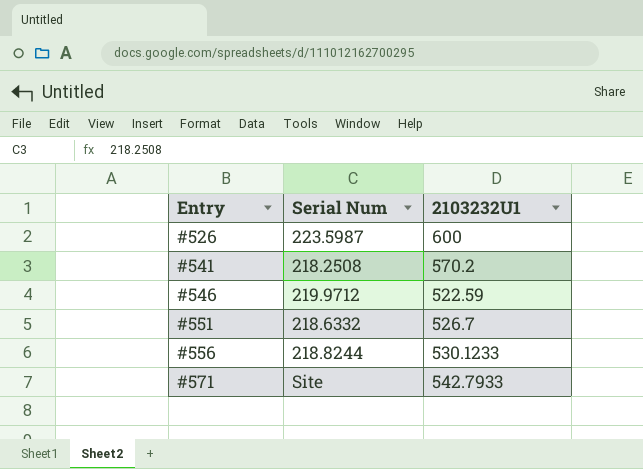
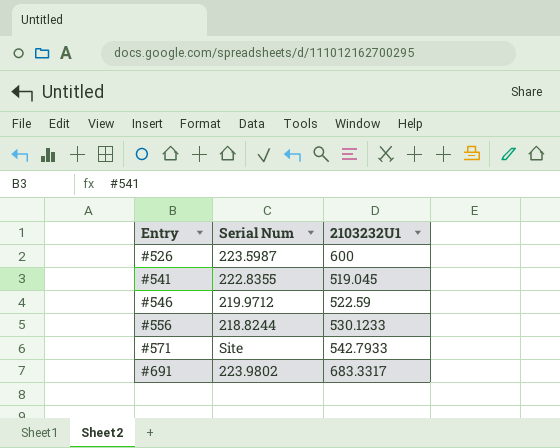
row #551: 218.6332 | 526.7 -> none
#541 | Serial Num: 218.2508 -> 222.8355
#541 | 2103232U1: 570.2 -> 519.045
row #691: none -> 223.9802 | 683.3317

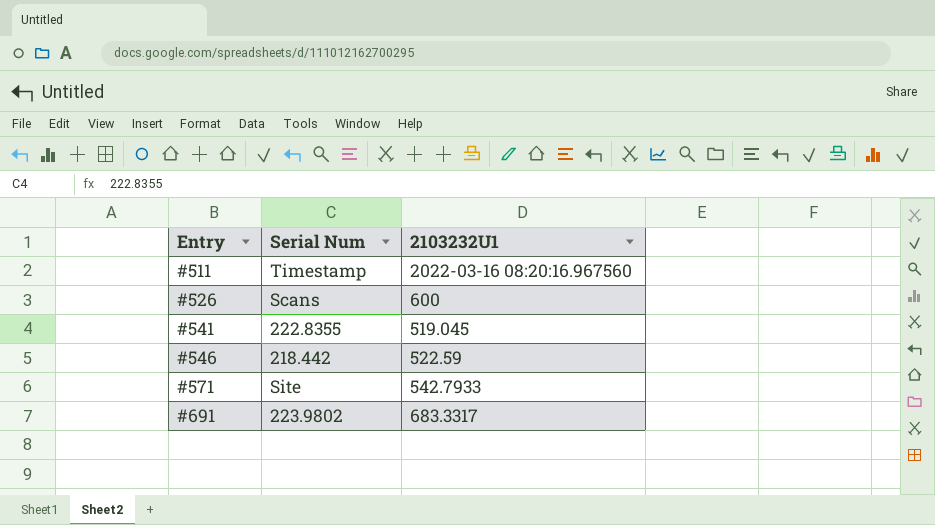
row #556: 218.8244 | 530.1233 -> none
row #511: none -> Timestamp | 2022-03-16 08:20:16.967560
#526 | Serial Num: 223.5987 -> Scans
#546 | Serial Num: 219.9712 -> 218.442

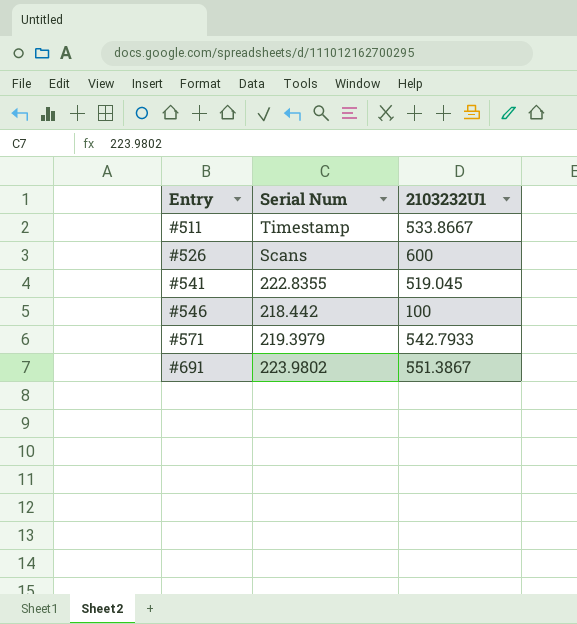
#511 | 2103232U1: 2022-03-16 08:20:16.967560 -> 533.8667
#546 | 2103232U1: 522.59 -> 100
#571 | Serial Num: Site -> 219.3979
#691 | 2103232U1: 683.3317 -> 551.3867

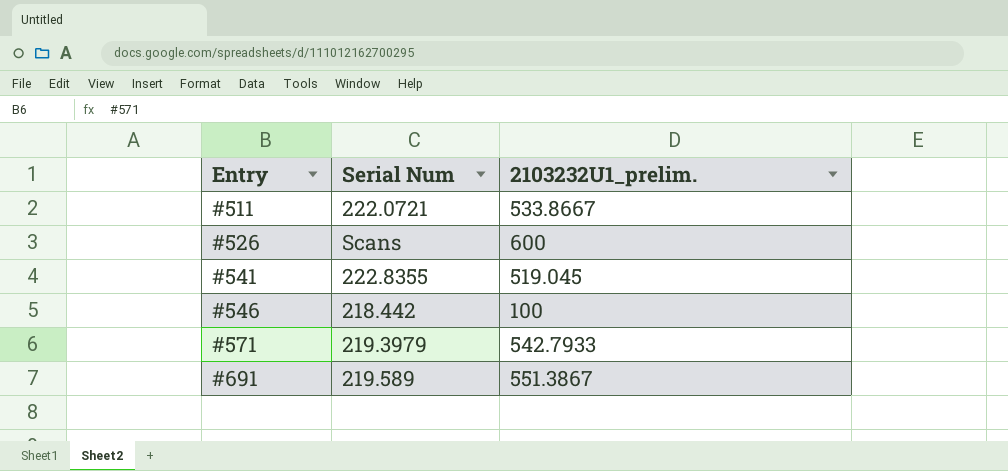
column name: 2103232U1 -> 2103232U1_prelim.
#511 | Serial Num: Timestamp -> 222.0721
#691 | Serial Num: 223.9802 -> 219.589

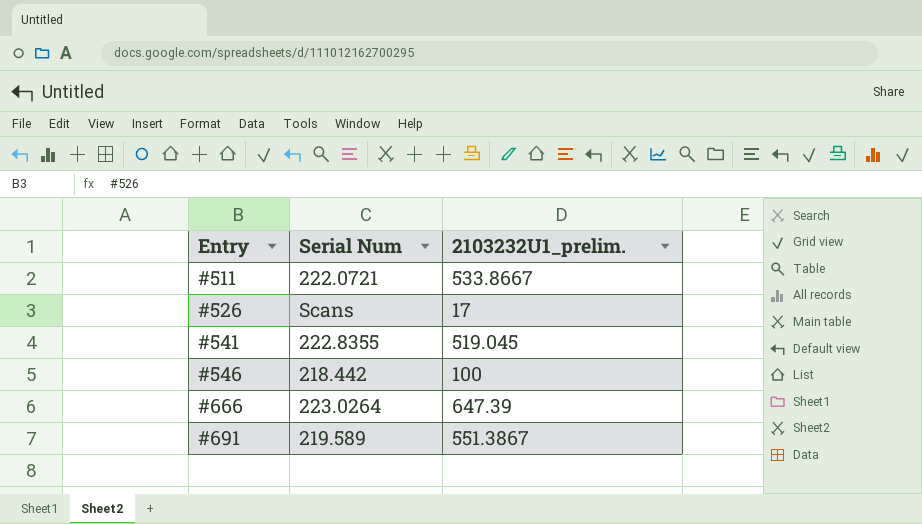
row #571: 219.3979 | 542.7933 -> none
#526 | 2103232U1_prelim.: 600 -> 17
row #666: none -> 223.0264 | 647.39

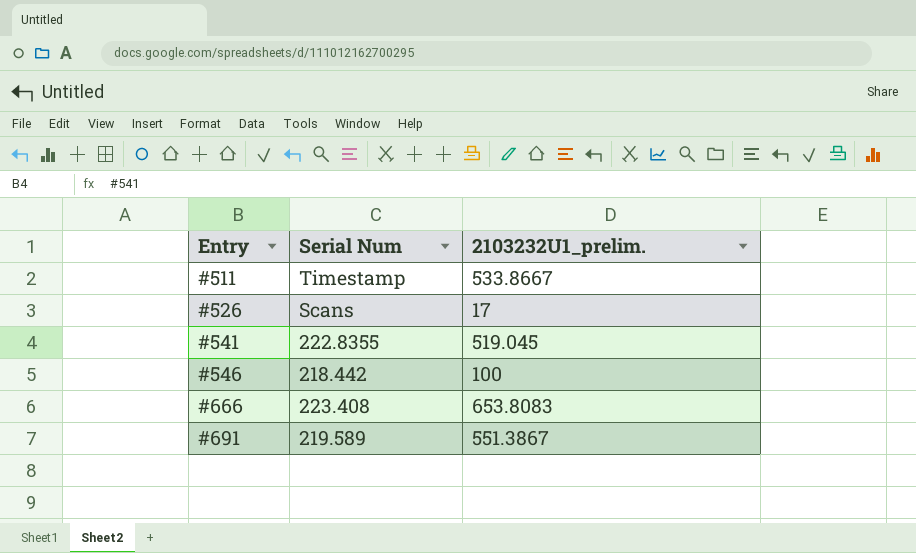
#511 | Serial Num: 222.0721 -> Timestamp
#666 | Serial Num: 223.0264 -> 223.408
#666 | 2103232U1_prelim.: 647.39 -> 653.8083

